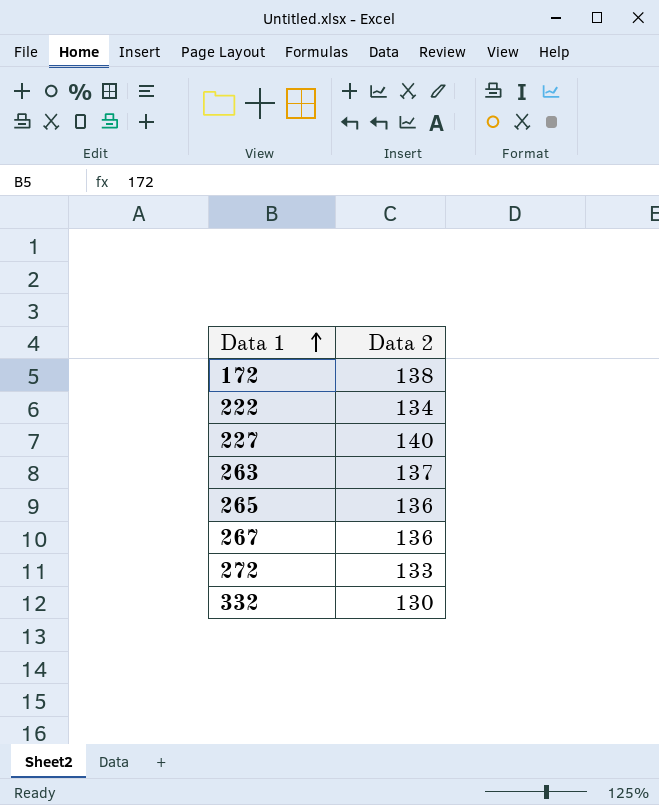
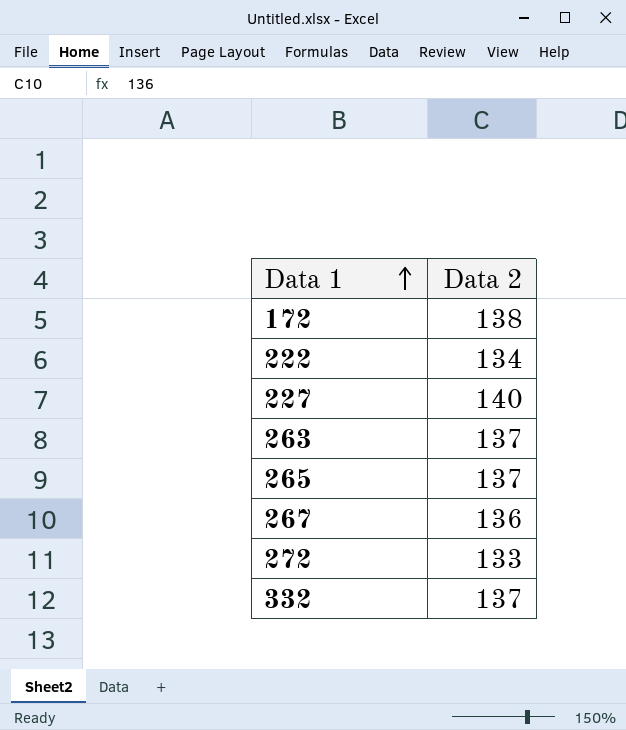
265 | Data 2: 136 -> 137
332 | Data 2: 130 -> 137

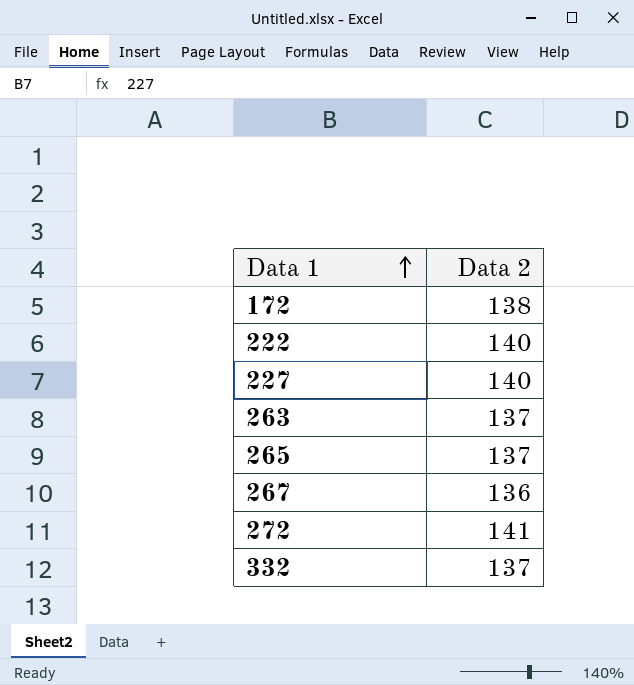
222 | Data 2: 134 -> 140
272 | Data 2: 133 -> 141

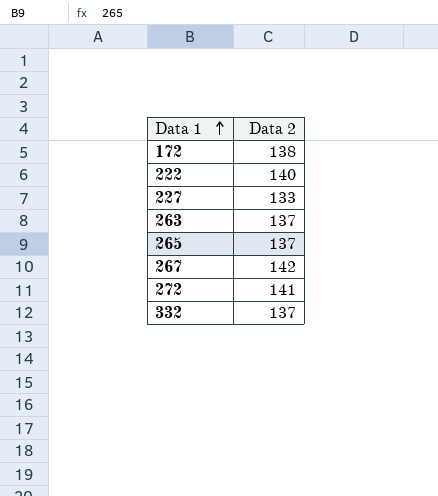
227 | Data 2: 140 -> 133
267 | Data 2: 136 -> 142

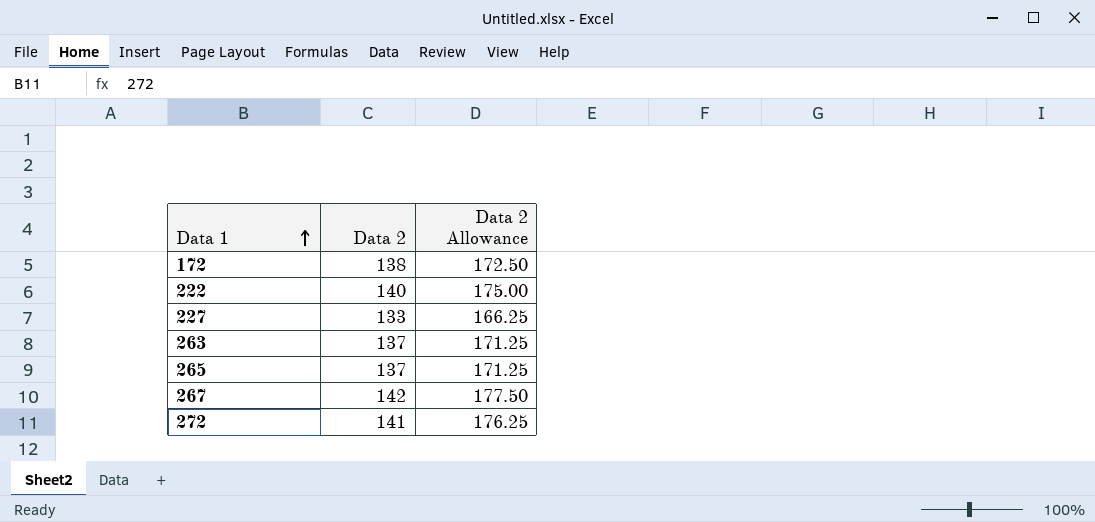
column Data 2 Allowance | formula: none -> [Data 2] * 1.25
row 332: 137 -> none

